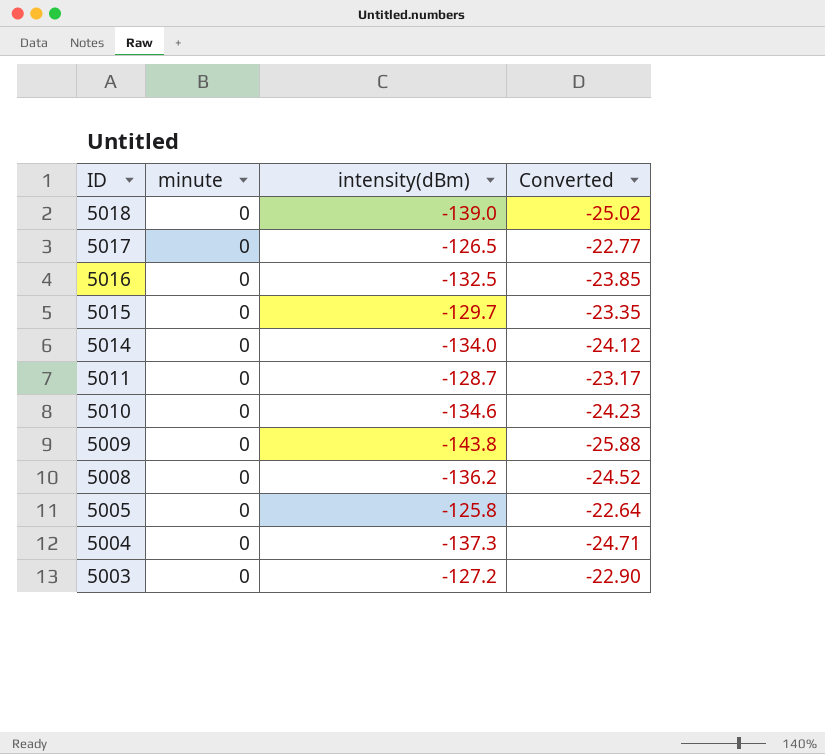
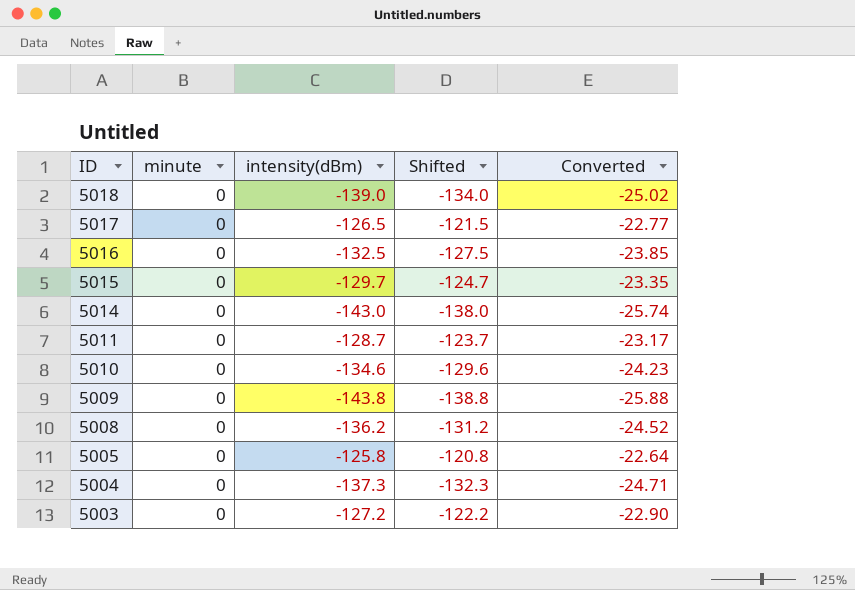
column Shifted | formula: none -> [intensity(dBm)] + 5
5014 | intensity(dBm): -134.0 -> -143.0
5014 | Converted: -24.12 -> -25.74

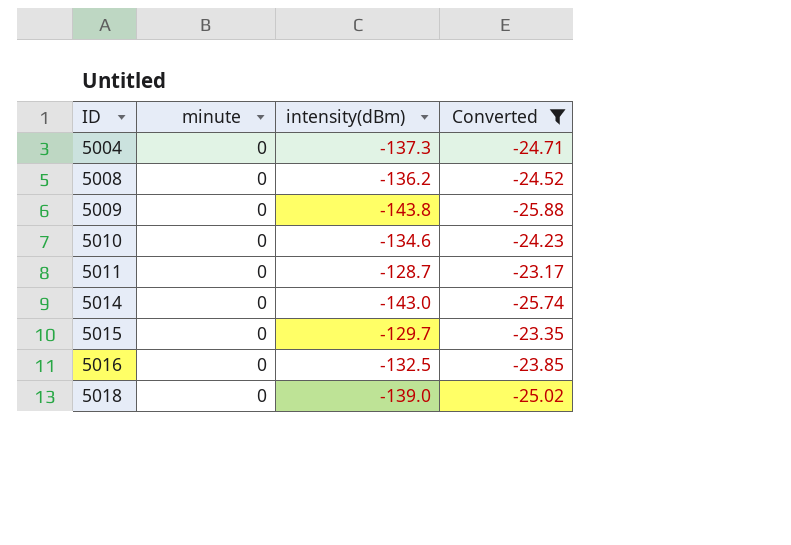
filter: none -> Converted <= -23.17
row order: ID descending -> ID ascending
column Shifted | formula: [intensity(dBm)] + 5 -> none

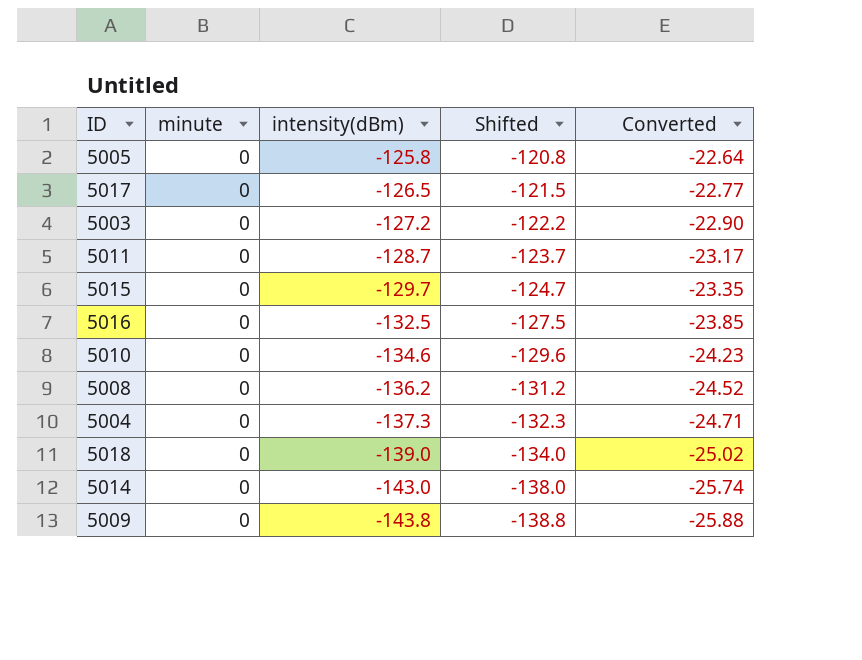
filter: Converted <= -23.17 -> none
row order: ID ascending -> intensity(dBm) descending
column Shifted | formula: none -> [intensity(dBm)] + 5

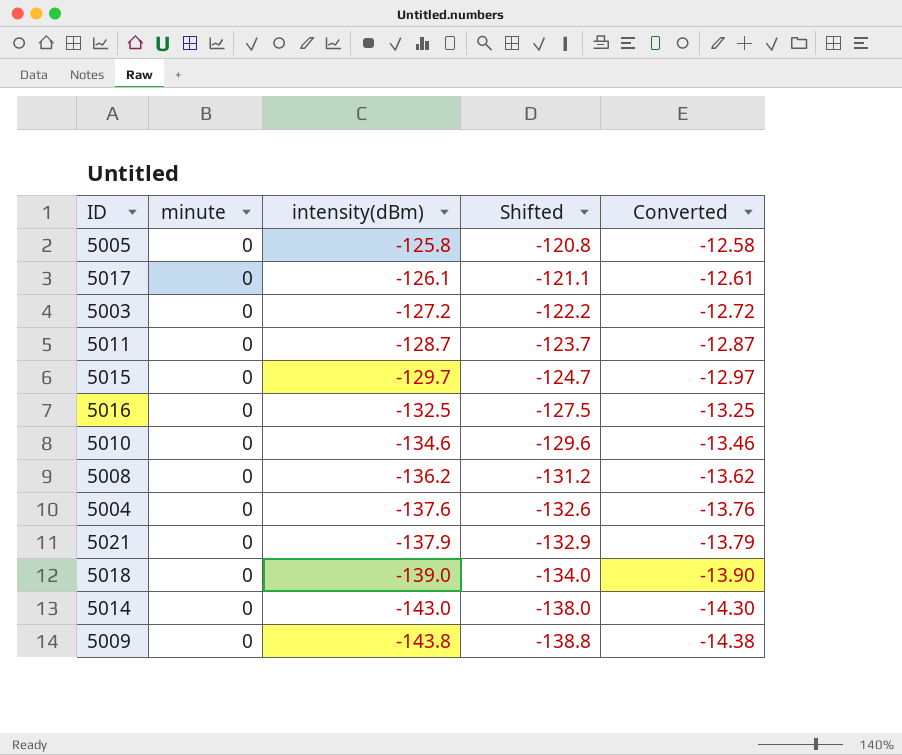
column Converted | formula: [intensity(dBm)] * 0.18 -> [intensity(dBm)] * 0.1
5017 | intensity(dBm): -126.5 -> -126.1
5017 | Shifted: -121.5 -> -121.1
5004 | intensity(dBm): -137.3 -> -137.6
5004 | Shifted: -132.3 -> -132.6
row 5021: none -> 0 | -137.9 | -132.9 | -13.79

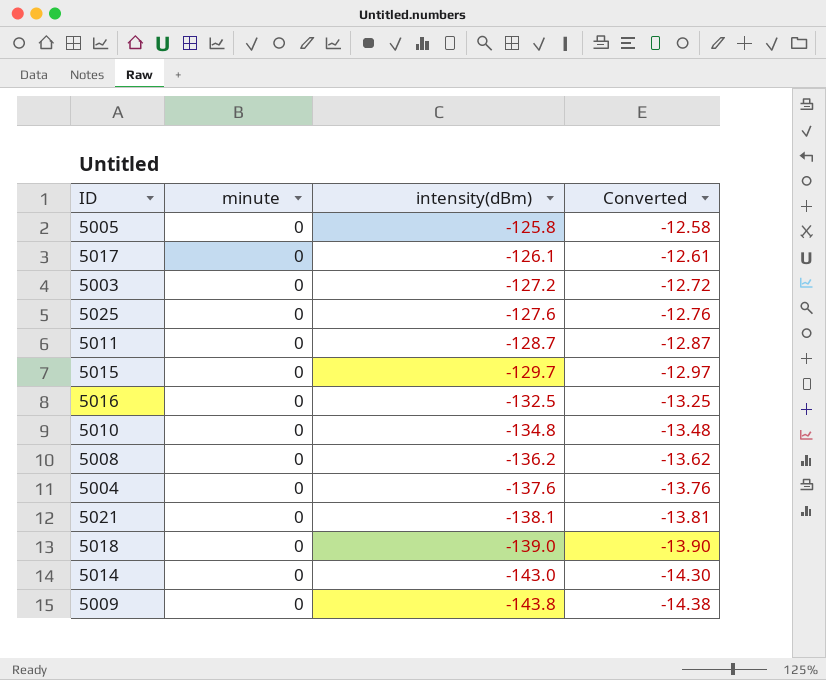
column Shifted | formula: [intensity(dBm)] + 5 -> none
row 5025: none -> 0 | -127.6 | -12.76
5010 | intensity(dBm): -134.6 -> -134.8
5010 | Converted: -13.46 -> -13.48
5021 | intensity(dBm): -137.9 -> -138.1
5021 | Converted: -13.79 -> -13.81

